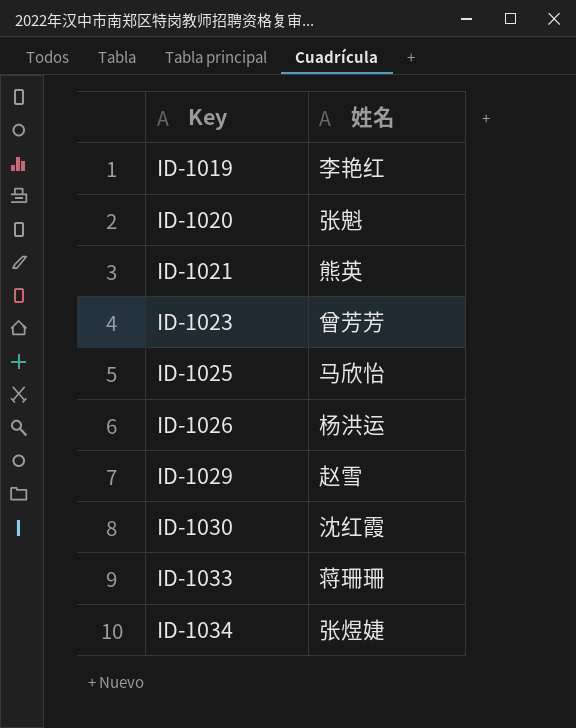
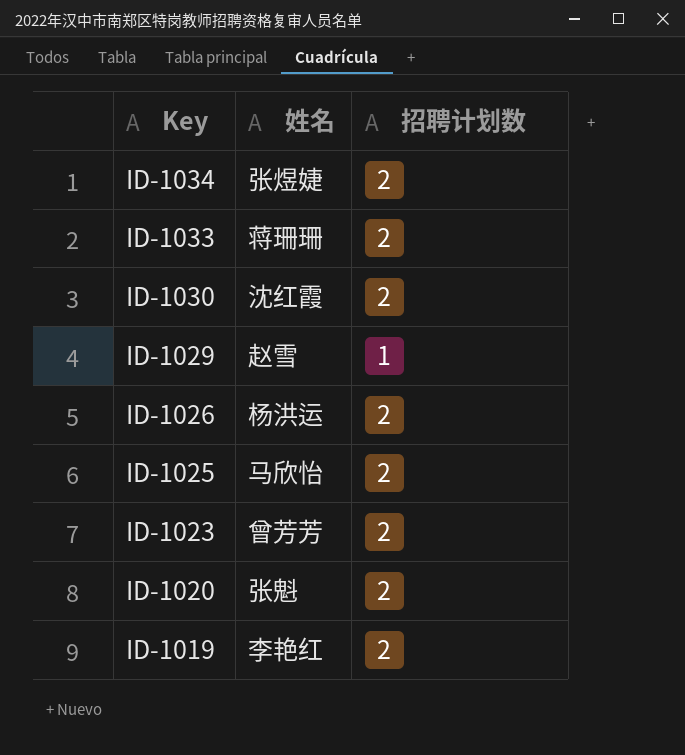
row order: Key ascending -> Key descending
column 招聘计划数 | position: none -> 3
row ID-1021: 熊英 -> none

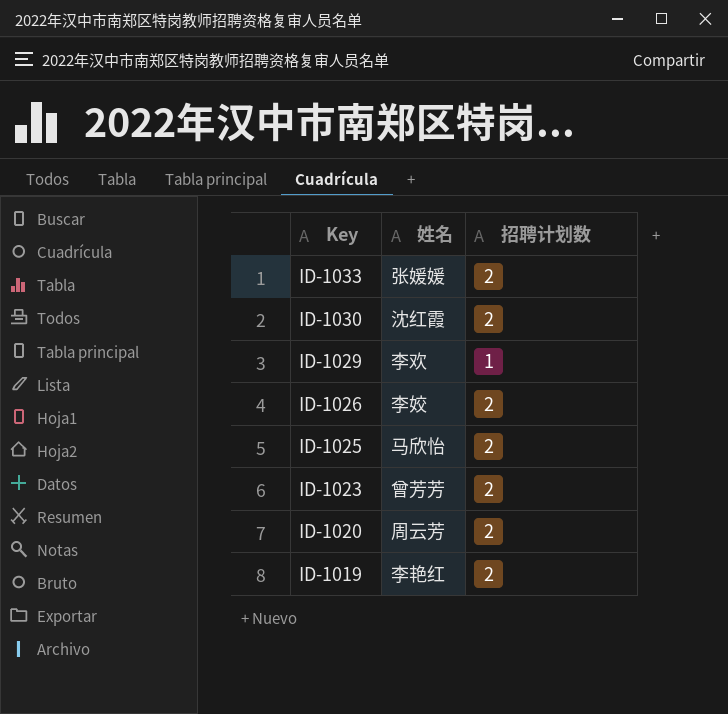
row ID-1034: 张煜婕 | 2 -> none
ID-1033 | 姓名: 蒋珊珊 -> 张媛媛
ID-1029 | 姓名: 赵雪 -> 李欢
ID-1026 | 姓名: 杨洪运 -> 李姣
ID-1020 | 姓名: 张魁 -> 周云芳

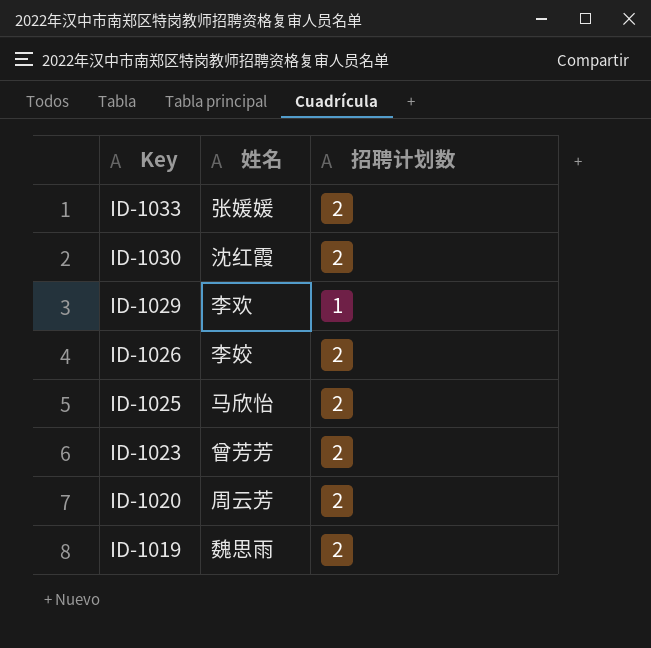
ID-1019 | 姓名: 李艳红 -> 魏思雨

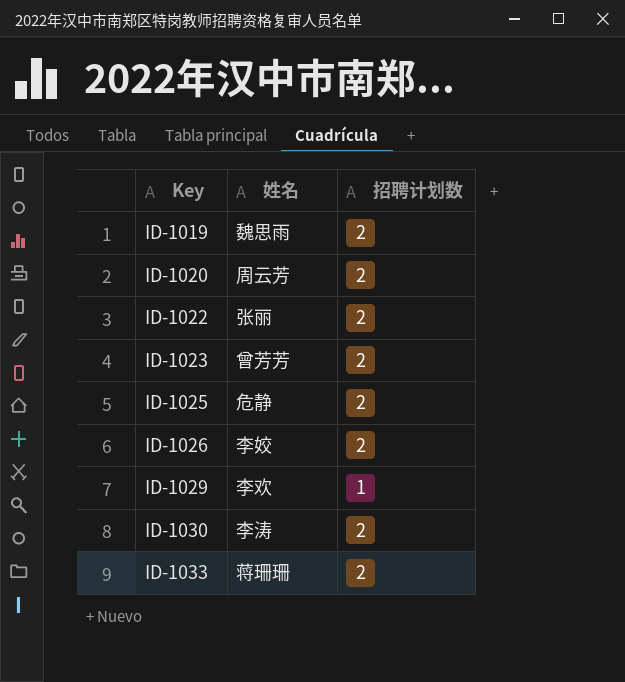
row order: Key descending -> Key ascending
row ID-1022: none -> 张丽 | 2
ID-1025 | 姓名: 马欣怡 -> 危静
ID-1030 | 姓名: 沈红霞 -> 李涛
ID-1033 | 姓名: 张媛媛 -> 蒋珊珊

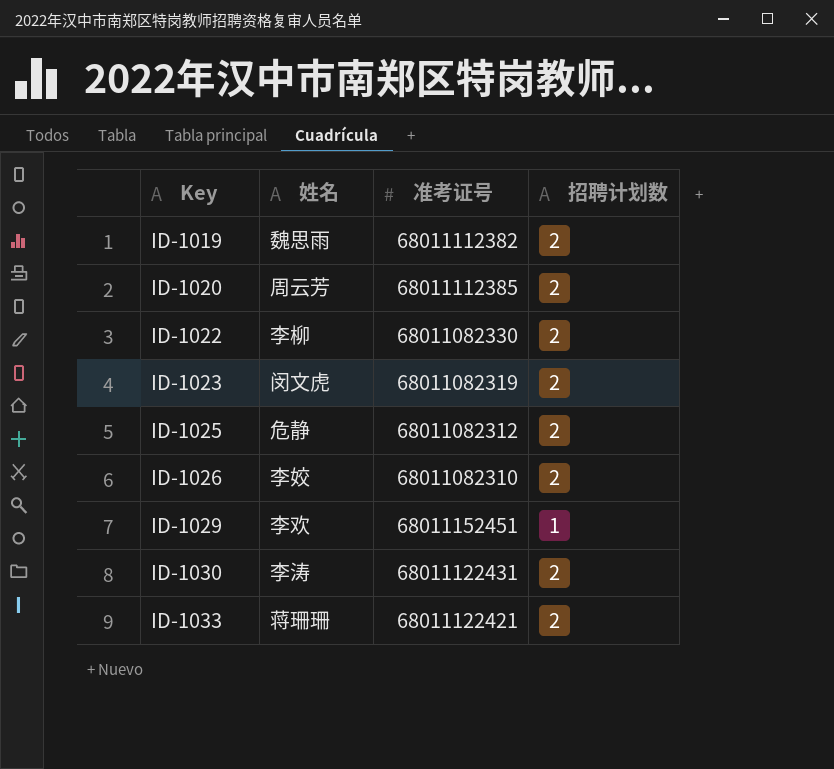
column 准考证号 | position: none -> 3
ID-1022 | 姓名: 张丽 -> 李柳
ID-1023 | 姓名: 曾芳芳 -> 闵文虎

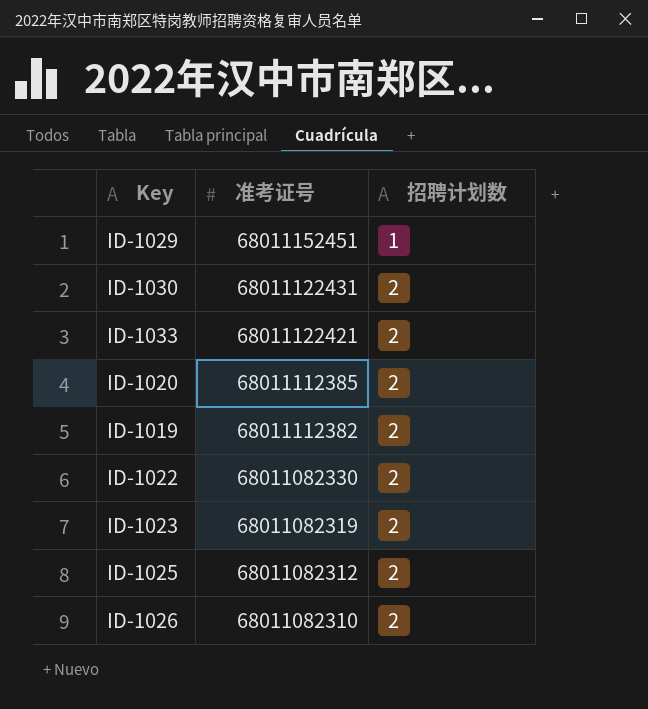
row order: Key ascending -> 准考证号 descending
column 姓名 | position: 2 -> none

